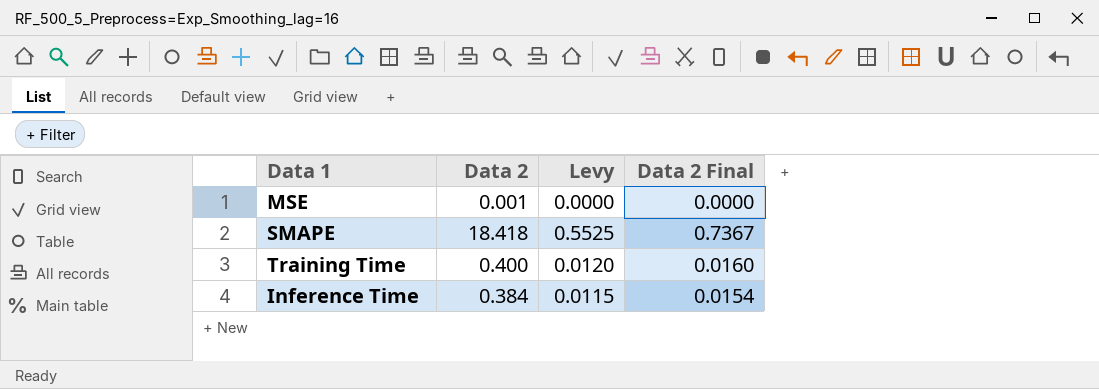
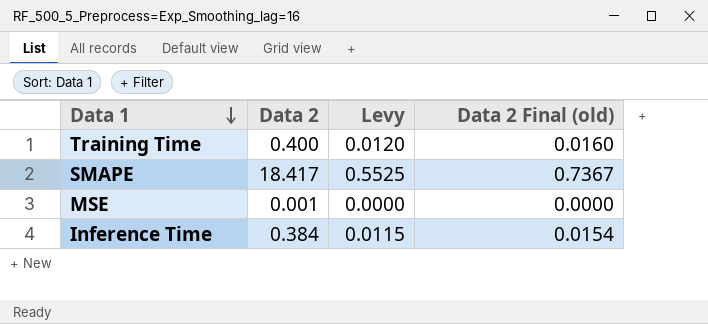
row order: none -> Data 1 descending
column name: Data 2 Final -> Data 2 Final (old)
SMAPE | Data 2: 18.418 -> 18.417

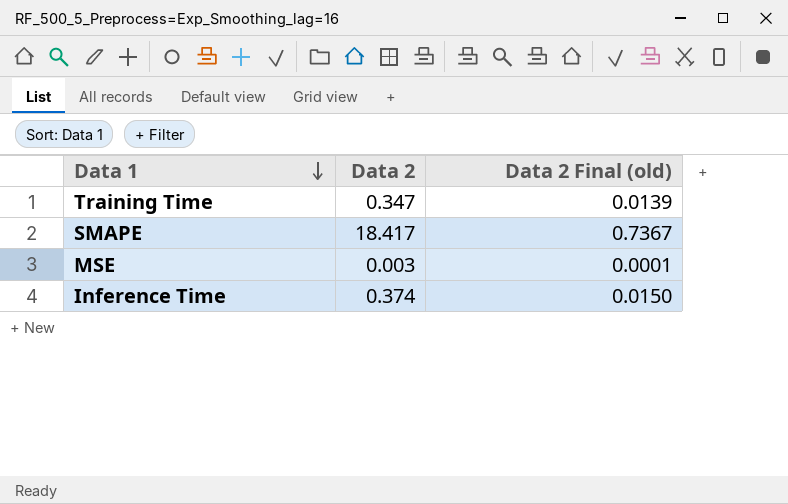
column Levy | formula: [Data 2] * 0.03 -> none
Training Time | Data 2: 0.400 -> 0.347
Training Time | Data 2 Final (old): 0.0160 -> 0.0139
MSE | Data 2: 0.001 -> 0.003
MSE | Data 2 Final (old): 0.0000 -> 0.0001
Inference Time | Data 2: 0.384 -> 0.374
Inference Time | Data 2 Final (old): 0.0154 -> 0.0150

